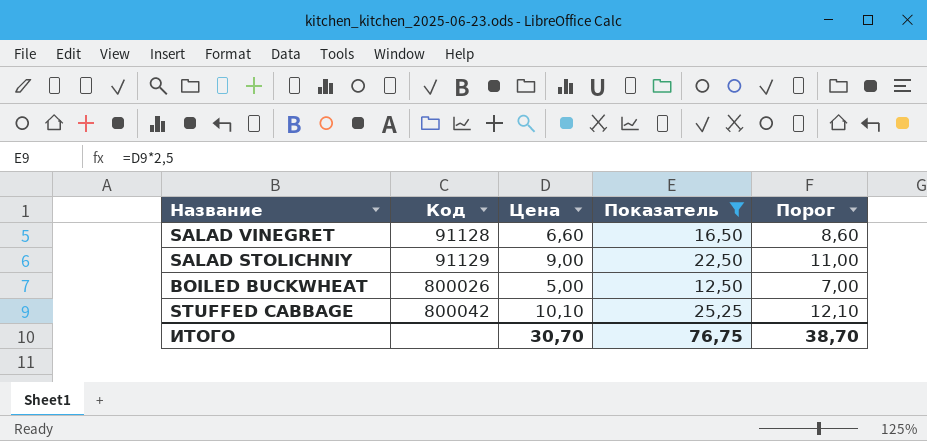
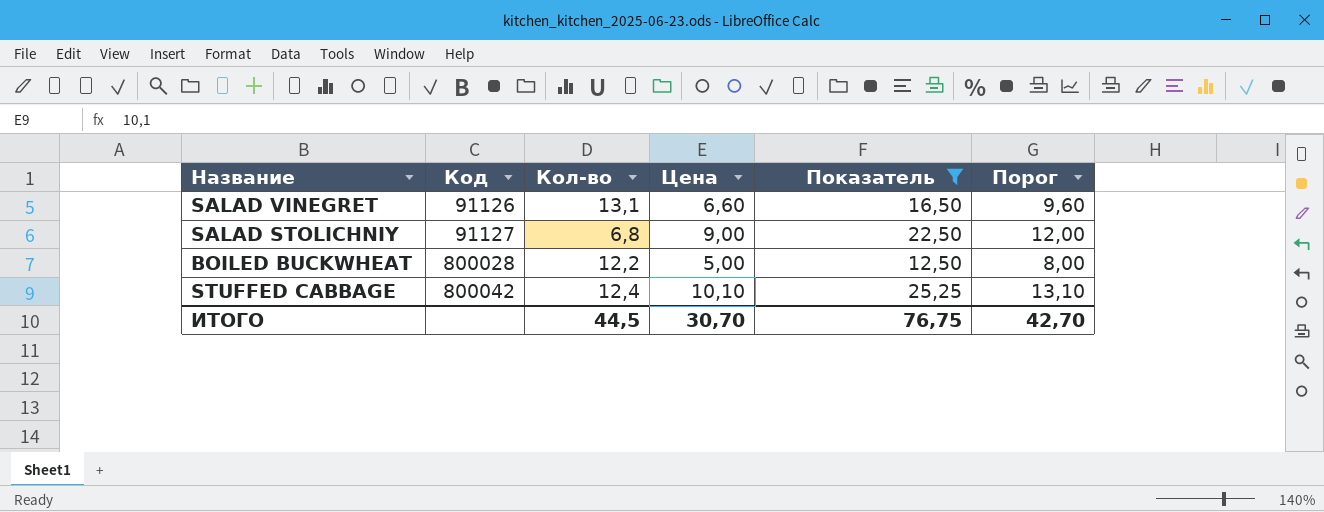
column Кол-во | position: none -> 3
column Порог | formula: [Цена] + 2 -> [Цена] + 3
SALAD VINEGRET | Код: 91128 -> 91126
SALAD STOLICHNIY | Код: 91129 -> 91127
BOILED BUCKWHEAT | Код: 800026 -> 800028
ИТОГО | Порог: 38,70 -> 42,70

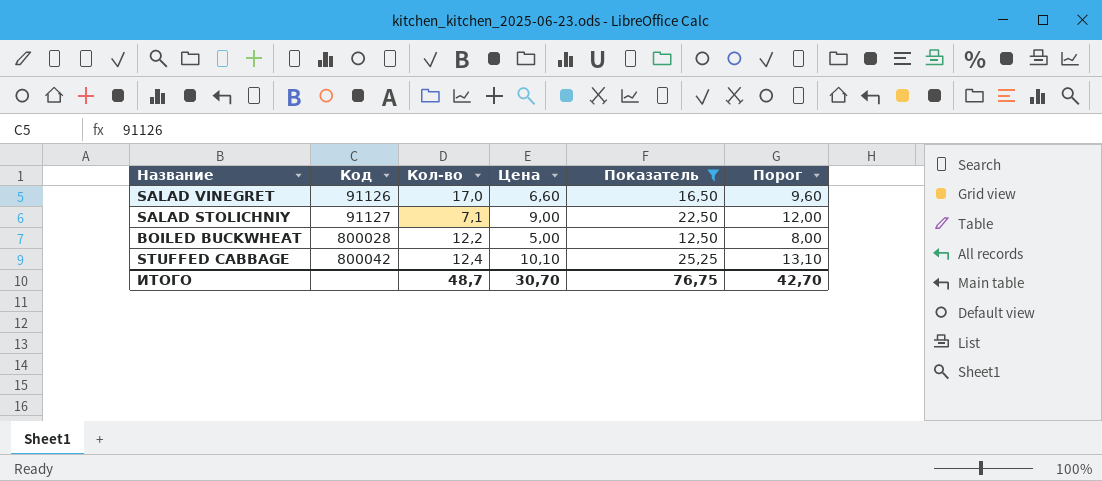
SALAD VINEGRET | Кол-во: 13,1 -> 17,0
SALAD STOLICHNIY | Кол-во: 6,8 -> 7,1
ИТОГО | Кол-во: 44,5 -> 48,7

